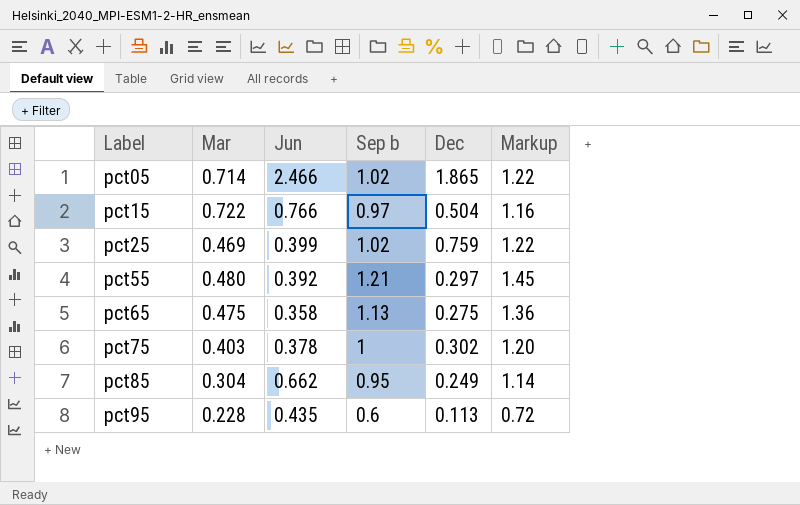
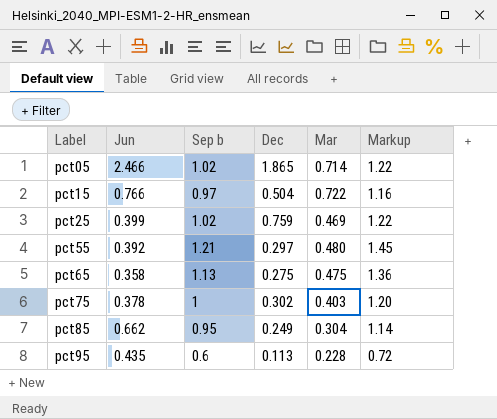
column Mar | position: 2 -> 5

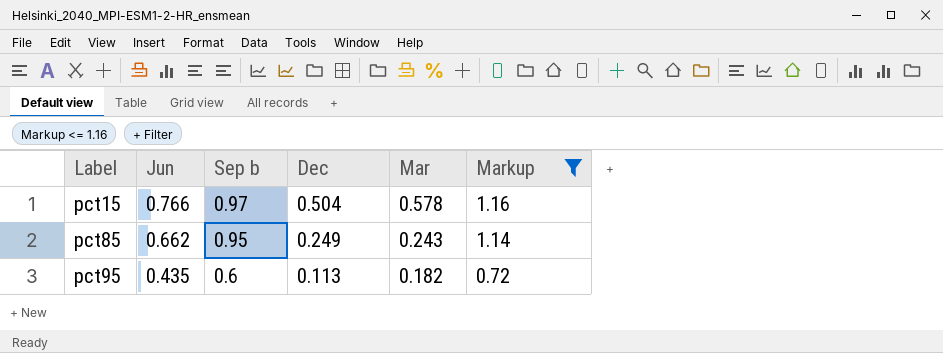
filter: none -> Markup <= 1.16
pct15 | Mar: 0.722 -> 0.578
pct85 | Mar: 0.304 -> 0.243
pct95 | Mar: 0.228 -> 0.182

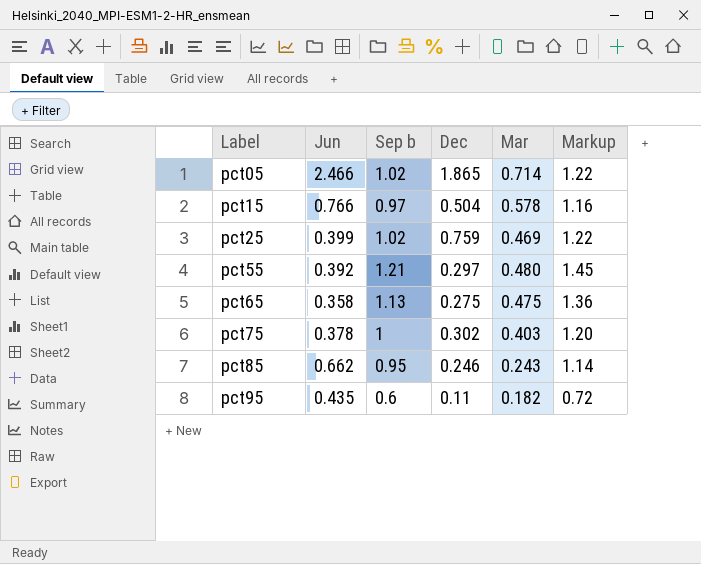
filter: Markup <= 1.16 -> none
pct85 | Dec: 0.249 -> 0.246
pct95 | Dec: 0.113 -> 0.11

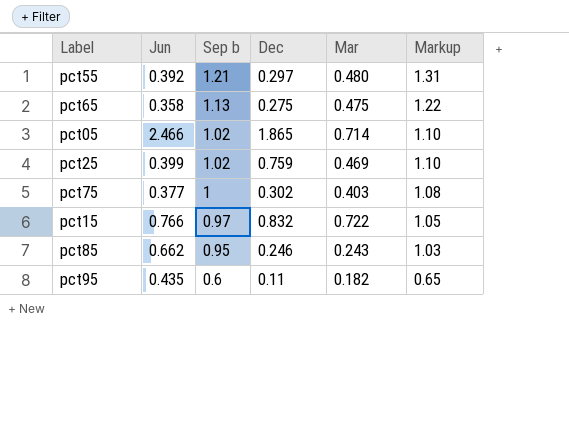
row order: Label ascending -> Sep b descending
column Markup | formula: [Sep b] * 1.2 -> [Sep b] * 1.08
pct75 | Jun: 0.378 -> 0.377
pct15 | Dec: 0.504 -> 0.832
pct15 | Mar: 0.578 -> 0.722

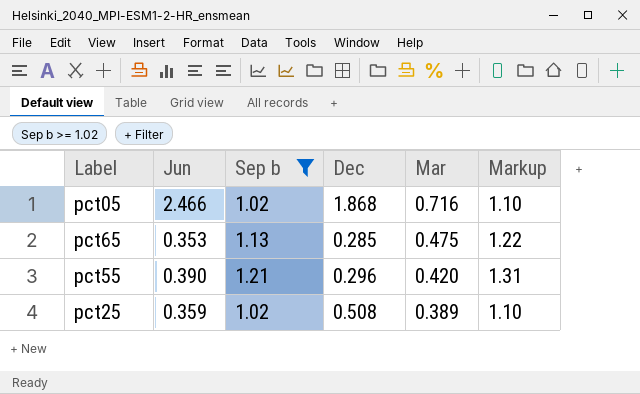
filter: none -> Sep b >= 1.02
row order: Sep b descending -> Mar descending
pct05 | Dec: 1.865 -> 1.868
pct05 | Mar: 0.714 -> 0.716
pct65 | Jun: 0.358 -> 0.353
pct65 | Dec: 0.275 -> 0.285
pct55 | Jun: 0.392 -> 0.390
pct55 | Dec: 0.297 -> 0.296
pct55 | Mar: 0.480 -> 0.420
pct25 | Jun: 0.399 -> 0.359
pct25 | Dec: 0.759 -> 0.508
pct25 | Mar: 0.469 -> 0.389

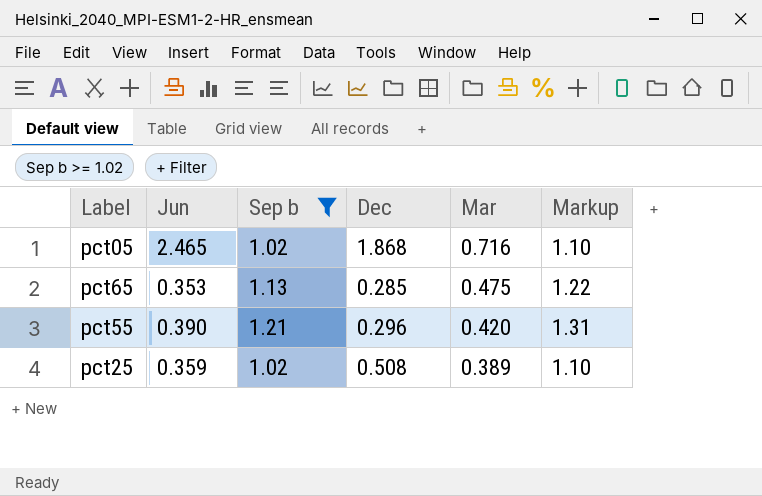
pct05 | Jun: 2.466 -> 2.465

